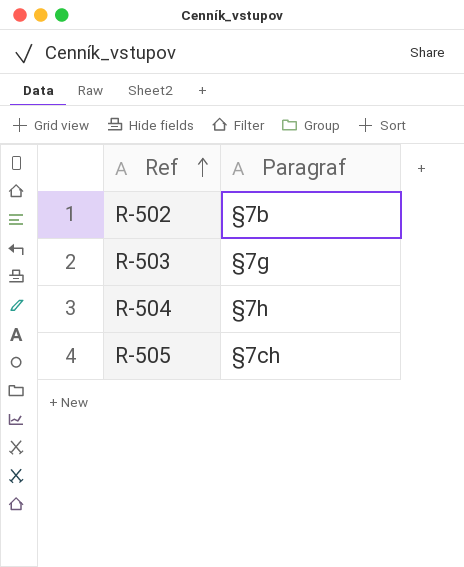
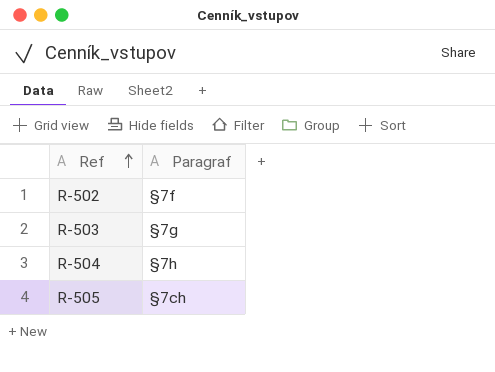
R-502 | Paragraf: §7b -> §7f

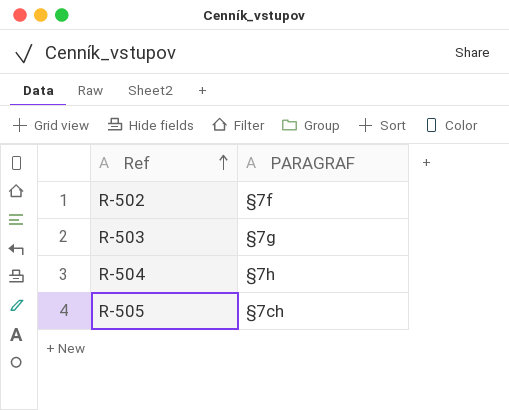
column name: Paragraf -> PARAGRAF

